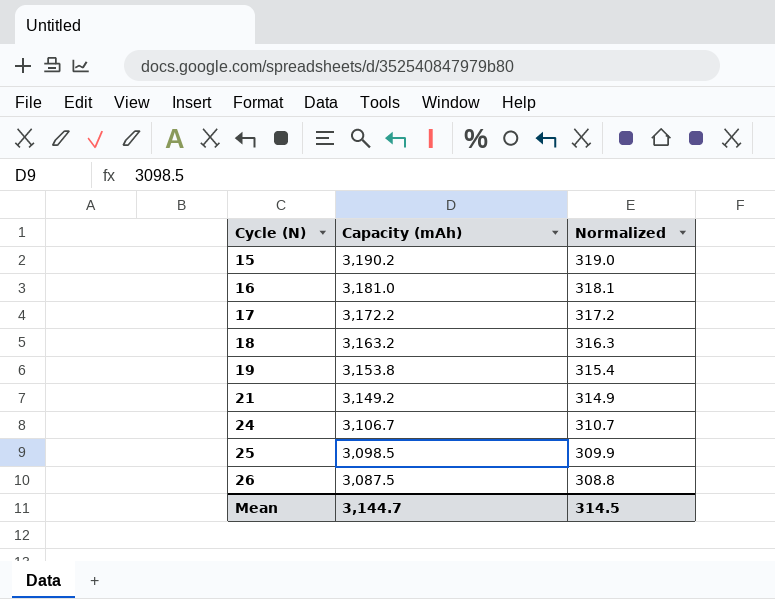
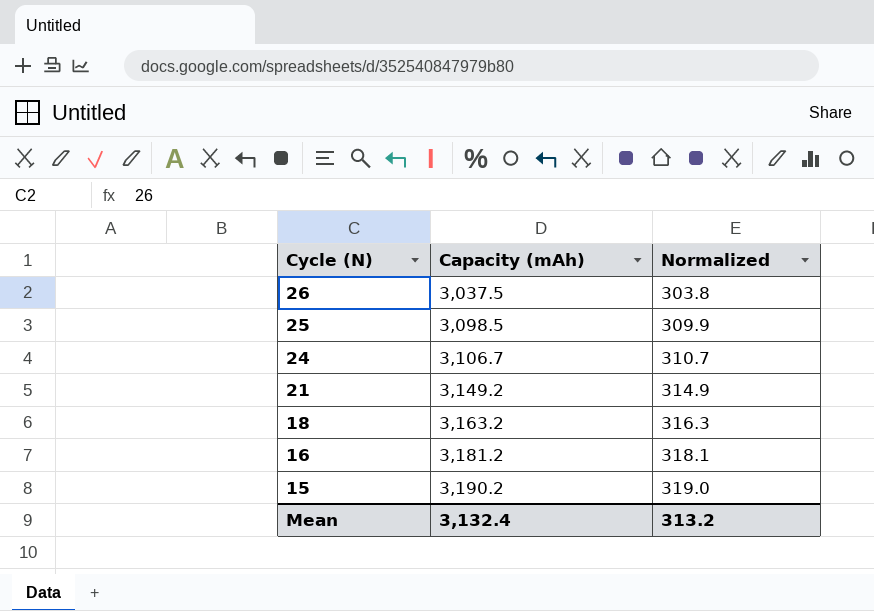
row order: Cycle (N) ascending -> Cycle (N) descending
row 17: 3,172.2 | 317.2 -> none
row 19: 3,153.8 | 315.4 -> none
26 | Capacity (mAh): 3,087.5 -> 3,037.5
26 | Normalized: 308.8 -> 303.8
16 | Capacity (mAh): 3,181.0 -> 3,181.2
Mean | Capacity (mAh): 3,144.7 -> 3,132.4
Mean | Normalized: 314.5 -> 313.2

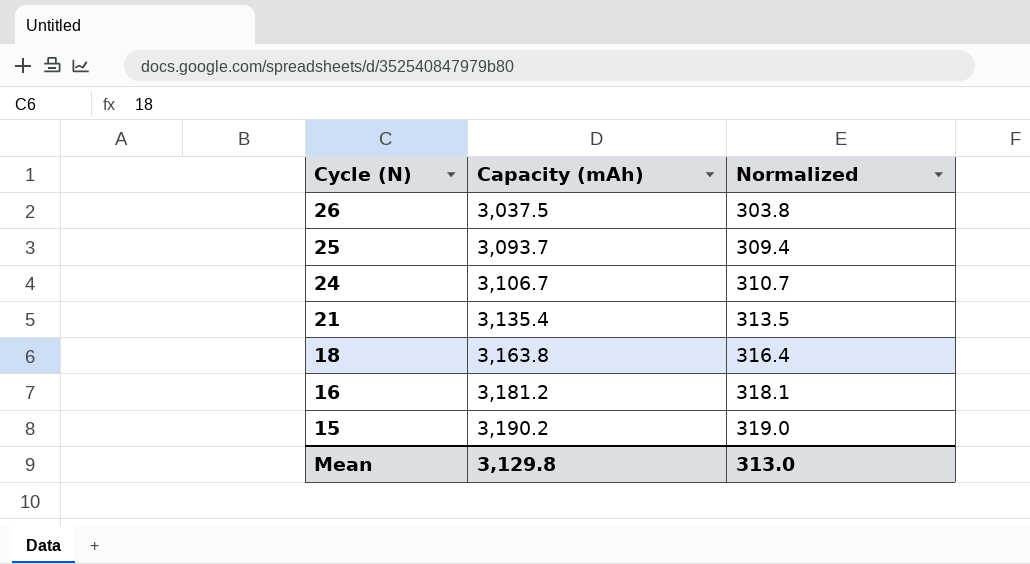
25 | Capacity (mAh): 3,098.5 -> 3,093.7
25 | Normalized: 309.9 -> 309.4
21 | Capacity (mAh): 3,149.2 -> 3,135.4
21 | Normalized: 314.9 -> 313.5
18 | Capacity (mAh): 3,163.2 -> 3,163.8
18 | Normalized: 316.3 -> 316.4
Mean | Capacity (mAh): 3,132.4 -> 3,129.8
Mean | Normalized: 313.2 -> 313.0

